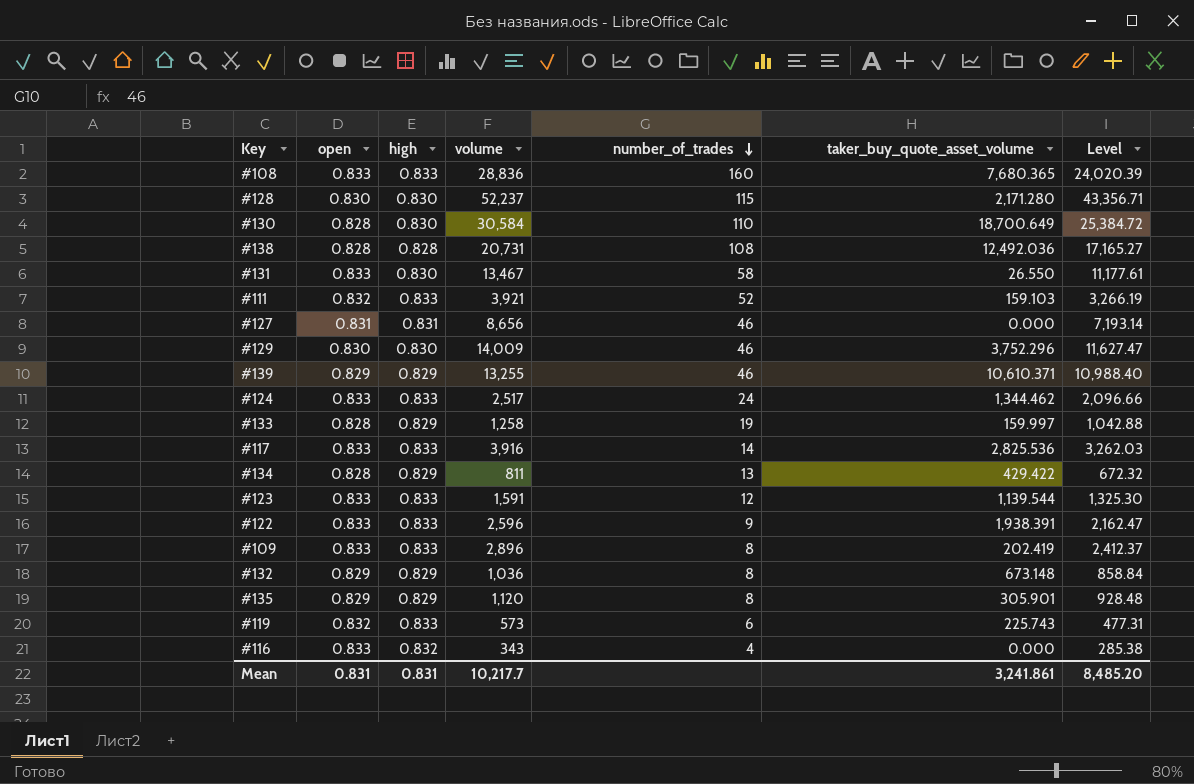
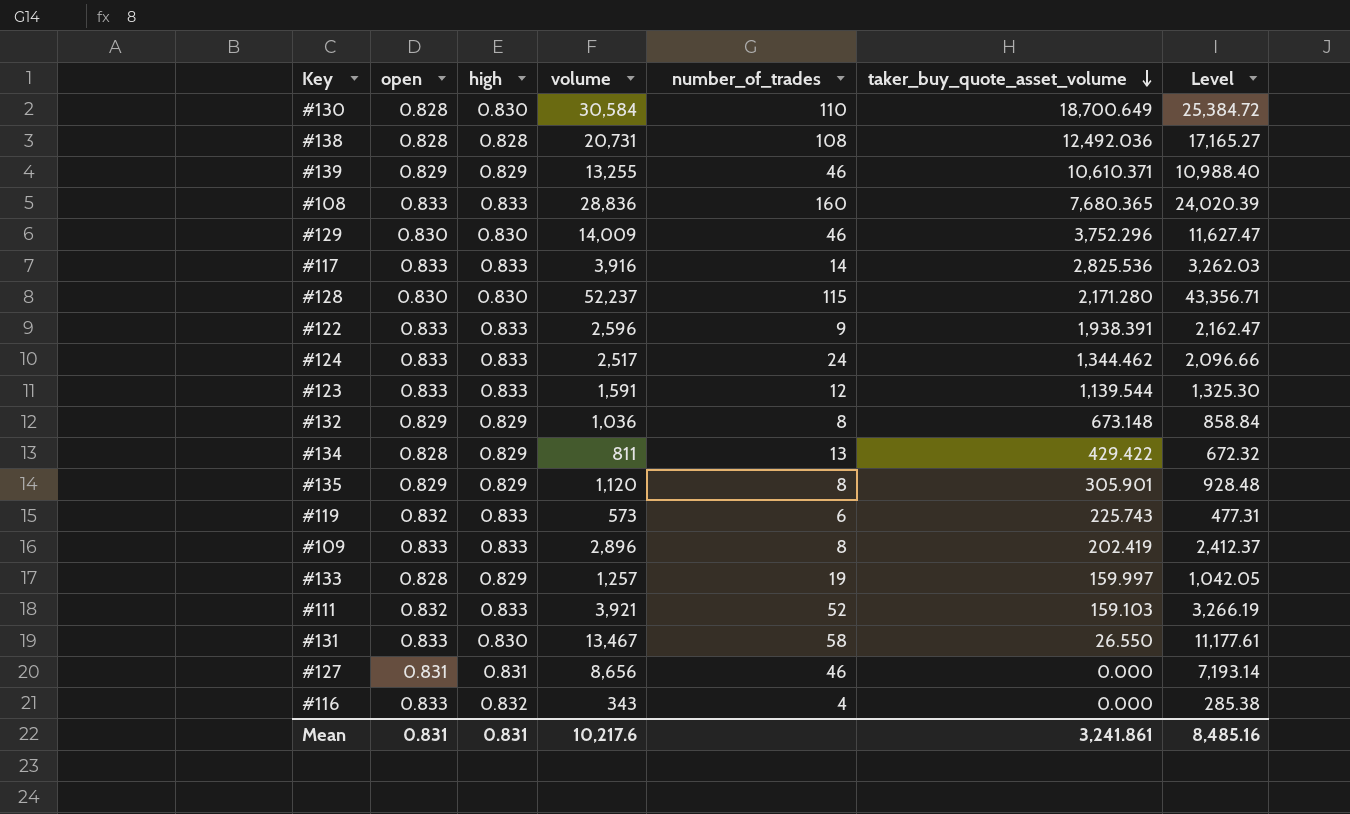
row order: number_of_trades descending -> taker_buy_quote_asset_volume descending
#133 | volume: 1,258 -> 1,257
#133 | Level: 1,042.88 -> 1,042.05
Mean | volume: 10,217.7 -> 10,217.6
Mean | Level: 8,485.20 -> 8,485.16

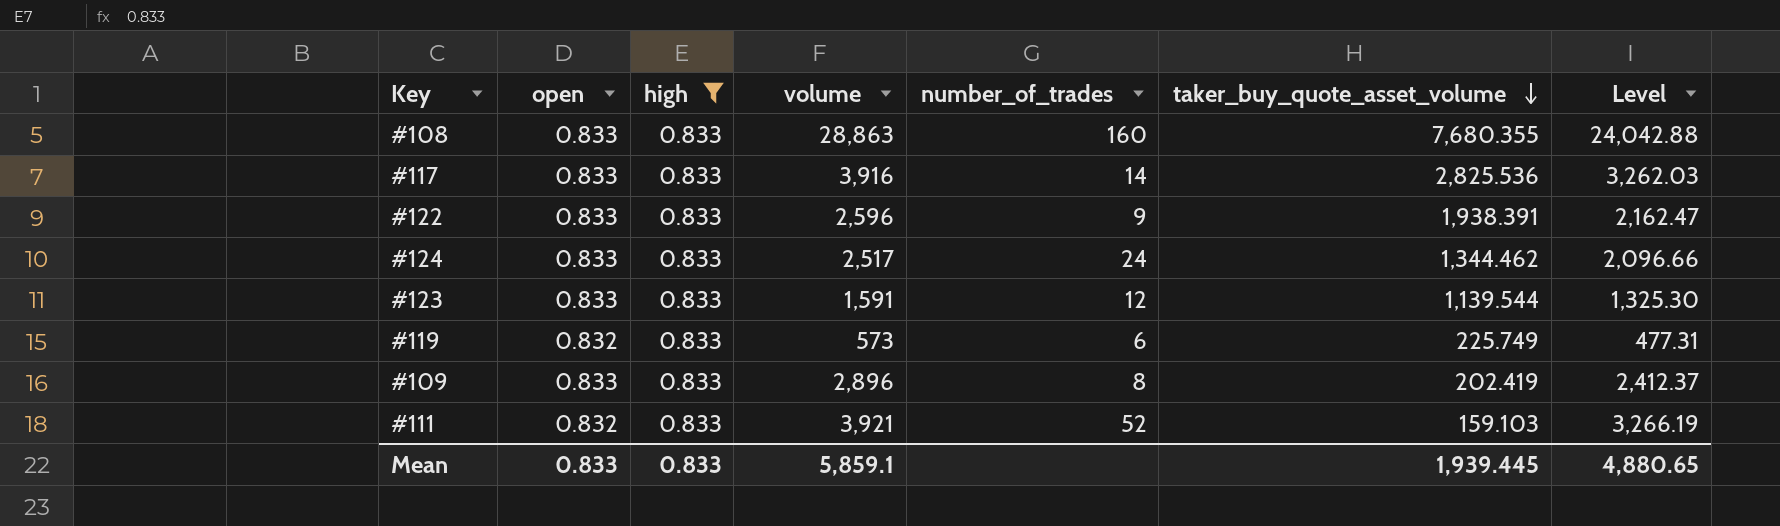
filter: none -> high = 0.833
#108 | volume: 28,836 -> 28,863
#108 | taker_buy_quote_asset_volume: 7,680.365 -> 7,680.355
#108 | Level: 24,020.39 -> 24,042.88
#119 | taker_buy_quote_asset_volume: 225.743 -> 225.749
Mean | open: 0.831 -> 0.833
Mean | high: 0.831 -> 0.833
Mean | volume: 10,217.6 -> 5,859.1
Mean | taker_buy_quote_asset_volume: 3,241.861 -> 1,939.445
Mean | Level: 8,485.16 -> 4,880.65

